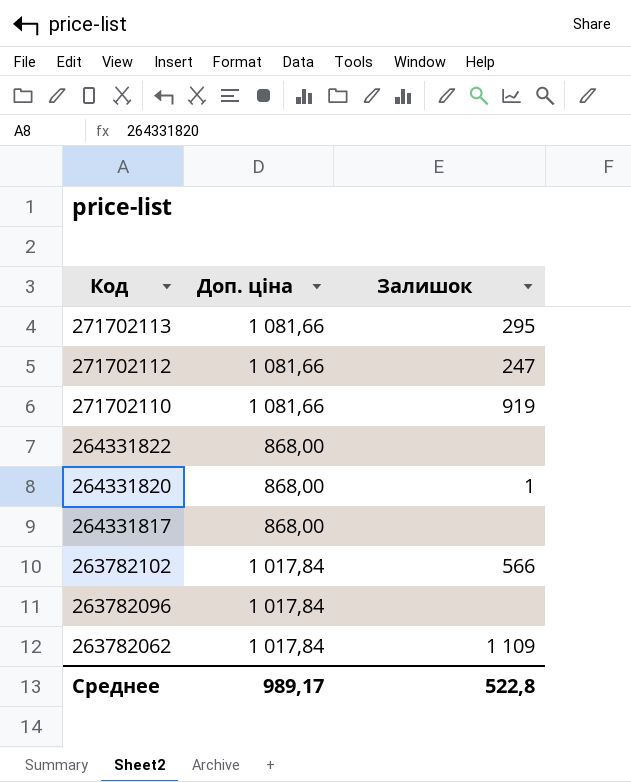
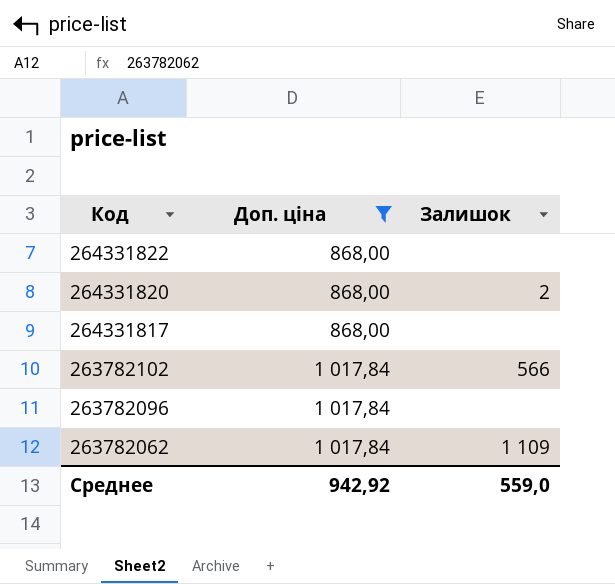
filter: none -> Доп. ціна != 1 081,66
264331820 | Залишок: 1 -> 2
Среднее | Доп. ціна: 989,17 -> 942,92
Среднее | Залишок: 522,8 -> 559,0

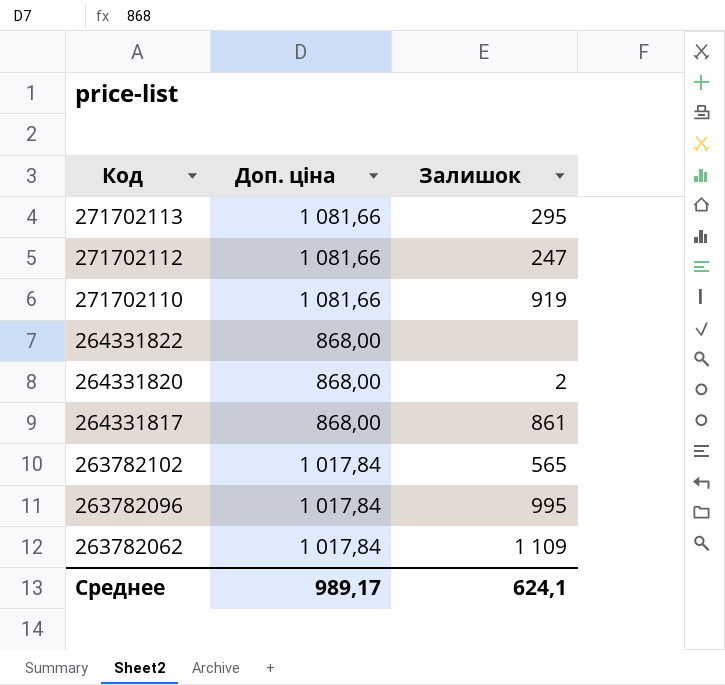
filter: Доп. ціна != 1 081,66 -> none
264331817 | Залишок: none -> 861
263782102 | Залишок: 566 -> 565
263782096 | Залишок: none -> 995
Среднее | Доп. ціна: 942,92 -> 989,17
Среднее | Залишок: 559,0 -> 624,1

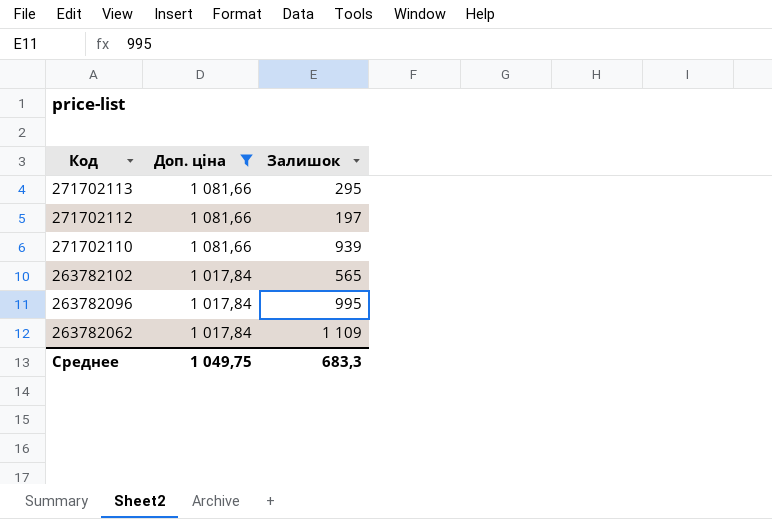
filter: none -> Доп. ціна != 868,00
271702112 | Залишок: 247 -> 197
271702110 | Залишок: 919 -> 939
Среднее | Доп. ціна: 989,17 -> 1 049,75
Среднее | Залишок: 624,1 -> 683,3

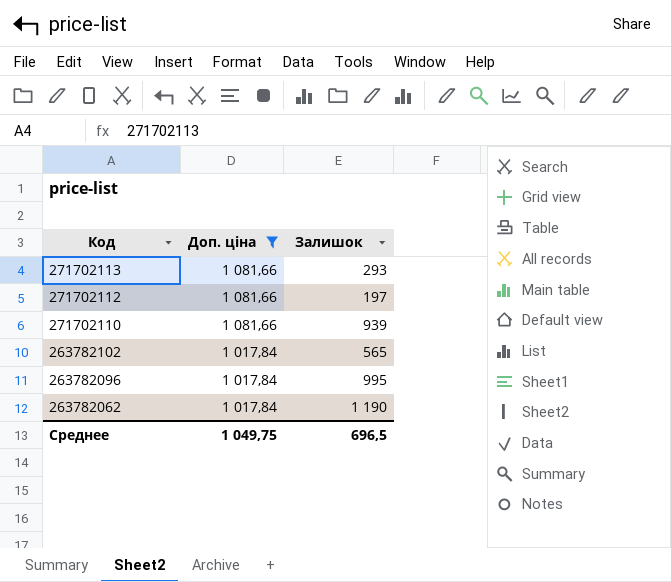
271702113 | Залишок: 295 -> 293
263782062 | Залишок: 1 109 -> 1 190
Среднее | Залишок: 683,3 -> 696,5

